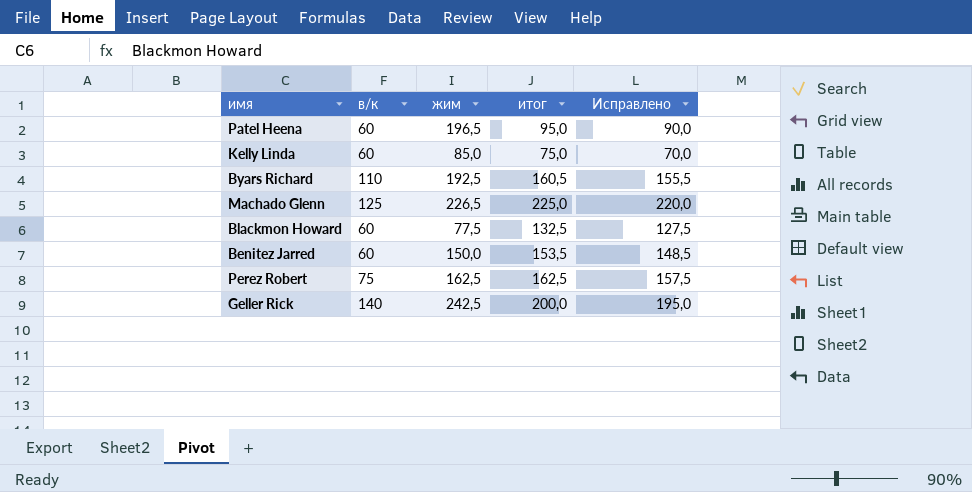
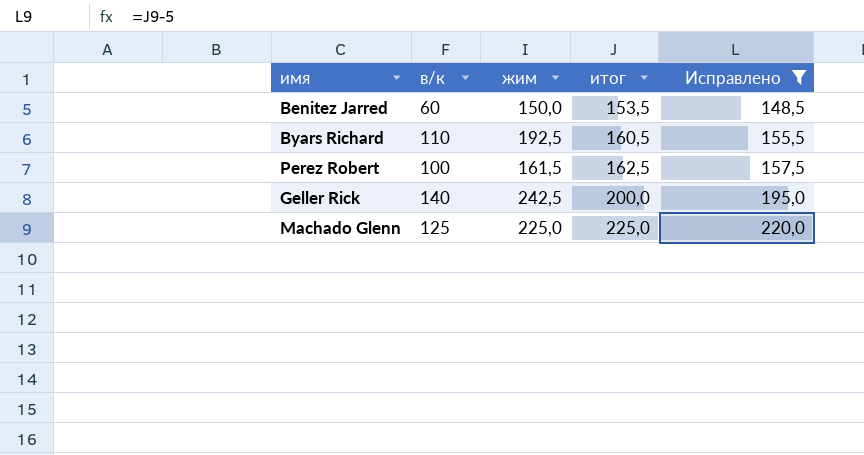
filter: none -> Исправлено >= 148,5
row order: none -> итог ascending
Perez Robert | в/к: 75 -> 100
Perez Robert | жим: 162,5 -> 161,5
Machado Glenn | жим: 226,5 -> 225,0

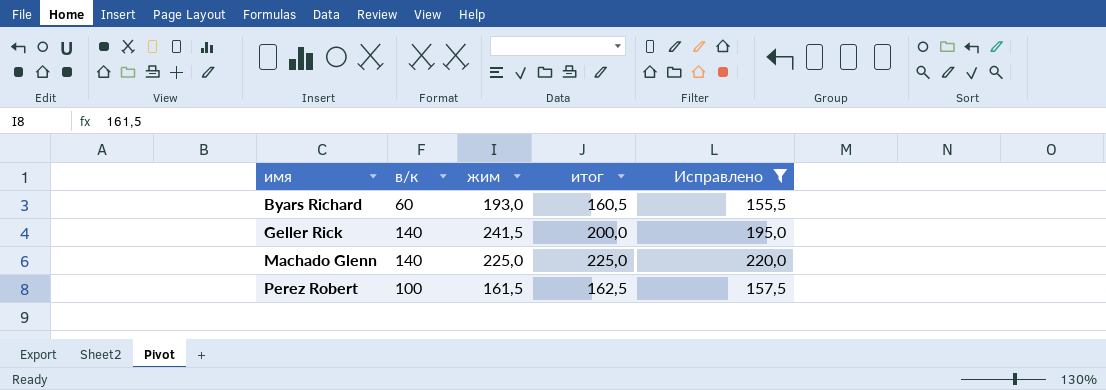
row order: итог ascending -> имя ascending
row Benitez Jarred: 60 | 150,0 | 153,5 | 148,5 -> none
Byars Richard | в/к: 110 -> 60
Byars Richard | жим: 192,5 -> 193,0
Geller Rick | жим: 242,5 -> 241,5
Machado Glenn | в/к: 125 -> 140

